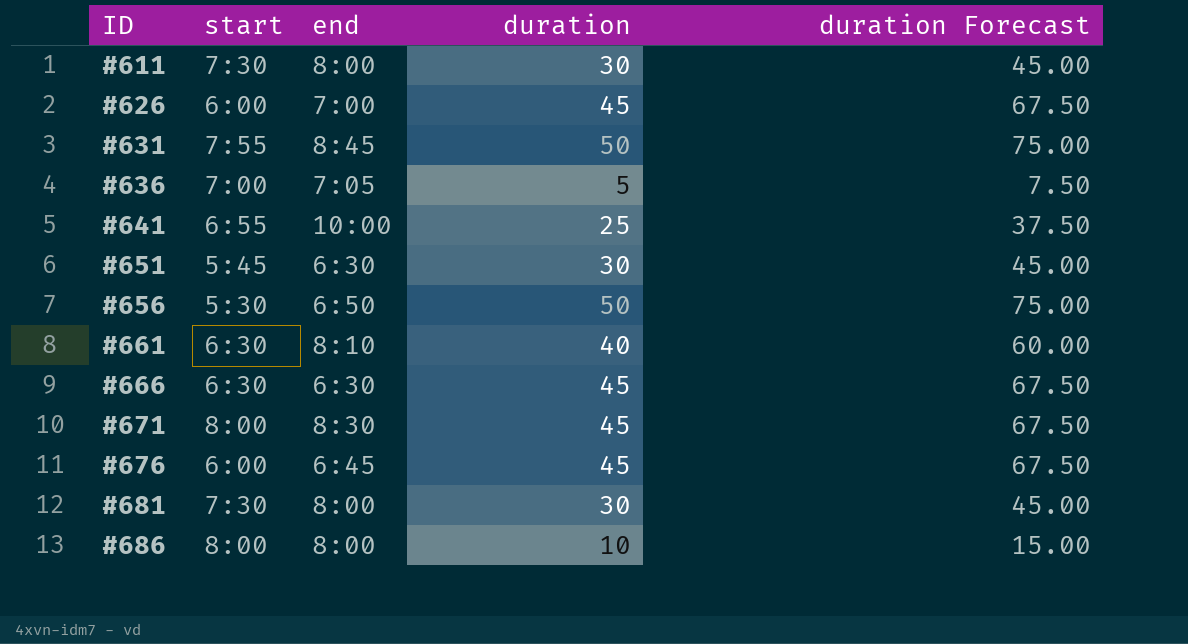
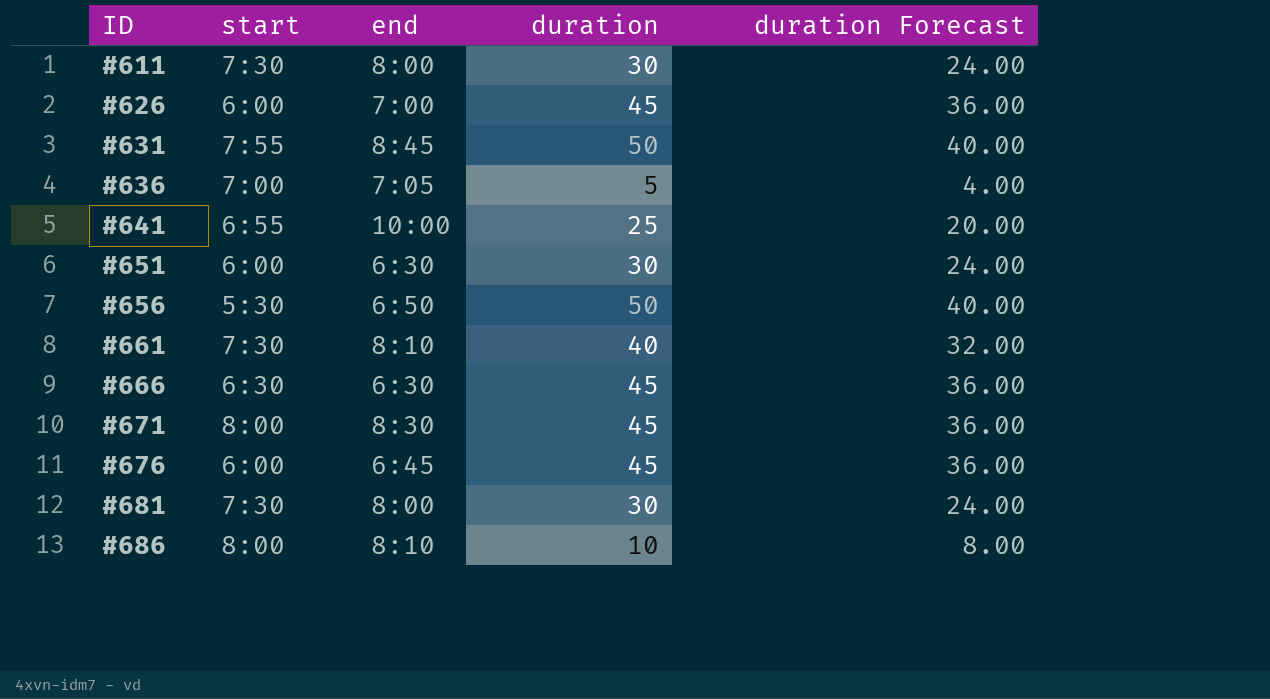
column duration Forecast | formula: [duration] * 1.5 -> [duration] * 0.8
#651 | start: 5:45 -> 6:00
#661 | start: 6:30 -> 7:30
#686 | end: 8:00 -> 8:10

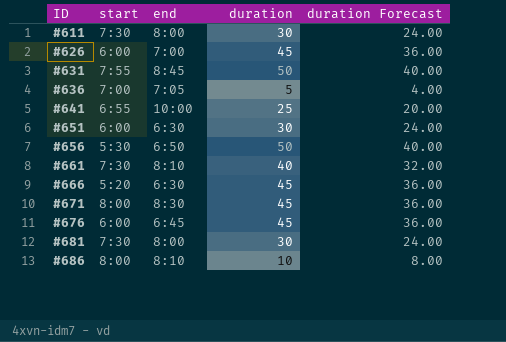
#666 | start: 6:30 -> 5:20

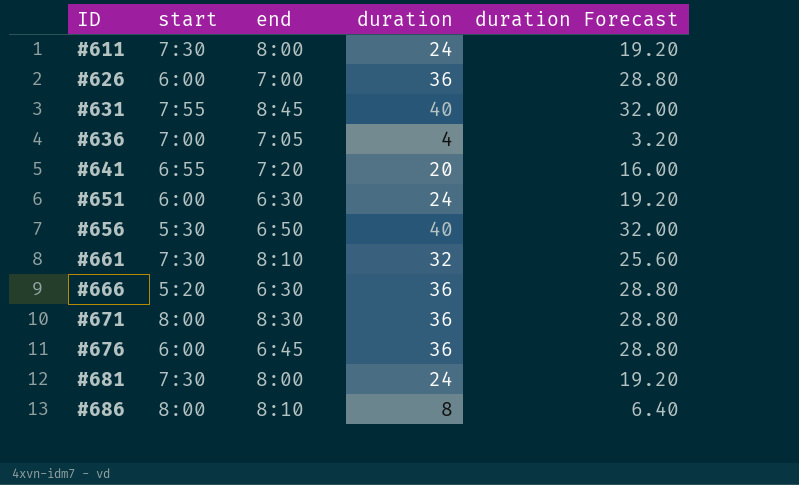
#611 | duration: 30 -> 24
#611 | duration Forecast: 24.00 -> 19.20
#626 | duration: 45 -> 36
#626 | duration Forecast: 36.00 -> 28.80
#631 | duration: 50 -> 40
#631 | duration Forecast: 40.00 -> 32.00
#636 | duration: 5 -> 4
#636 | duration Forecast: 4.00 -> 3.20
#641 | end: 10:00 -> 7:20
#641 | duration: 25 -> 20
#641 | duration Forecast: 20.00 -> 16.00
#651 | duration: 30 -> 24
#651 | duration Forecast: 24.00 -> 19.20
#656 | duration: 50 -> 40
#656 | duration Forecast: 40.00 -> 32.00
#661 | duration: 40 -> 32
#661 | duration Forecast: 32.00 -> 25.60
#666 | duration: 45 -> 36
#666 | duration Forecast: 36.00 -> 28.80
#671 | duration: 45 -> 36
#671 | duration Forecast: 36.00 -> 28.80
#676 | duration: 45 -> 36
#676 | duration Forecast: 36.00 -> 28.80
#681 | duration: 30 -> 24
#681 | duration Forecast: 24.00 -> 19.20
#686 | duration: 10 -> 8
#686 | duration Forecast: 8.00 -> 6.40

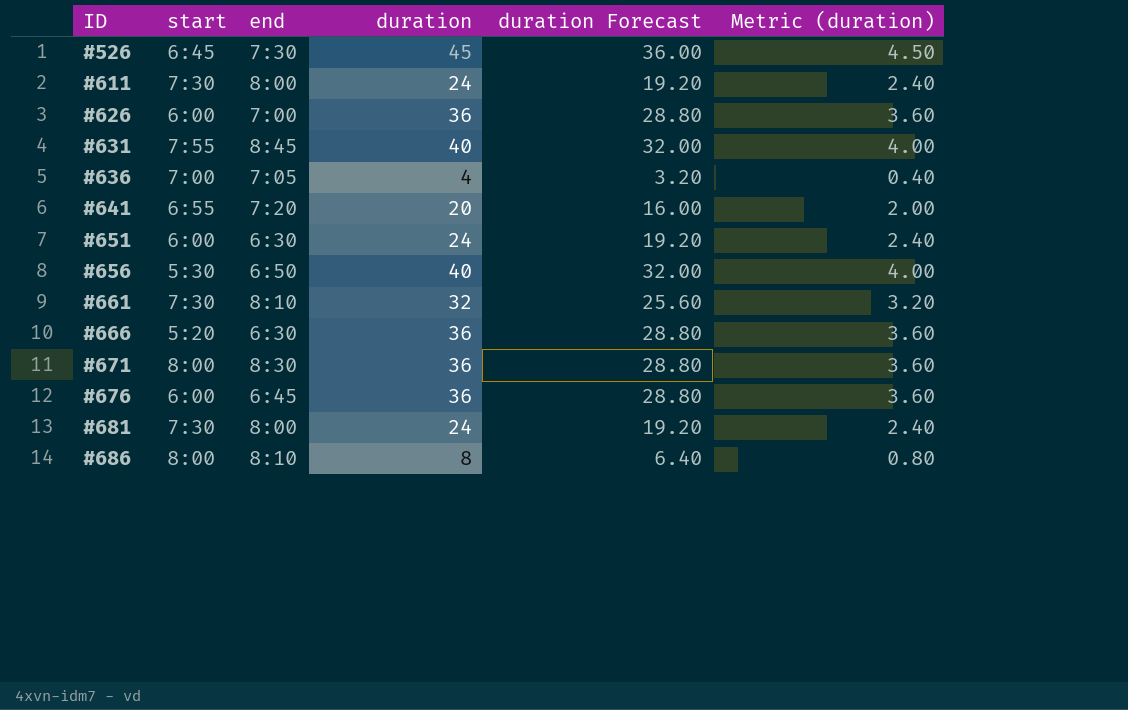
column Metric (duration) | formula: none -> [duration] * 0.1
row #526: none -> 6:45 | 7:30 | 45 | 36.00 | 4.50

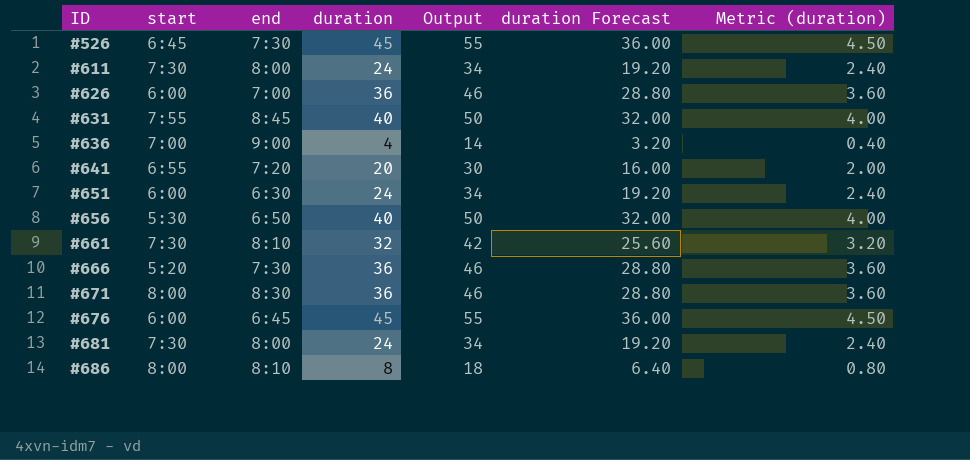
column Output | formula: none -> [duration] + 10
#636 | end: 7:05 -> 9:00
#666 | end: 6:30 -> 7:30
#676 | duration: 36 -> 45
#676 | duration Forecast: 28.80 -> 36.00
#676 | Metric (duration): 3.60 -> 4.50

